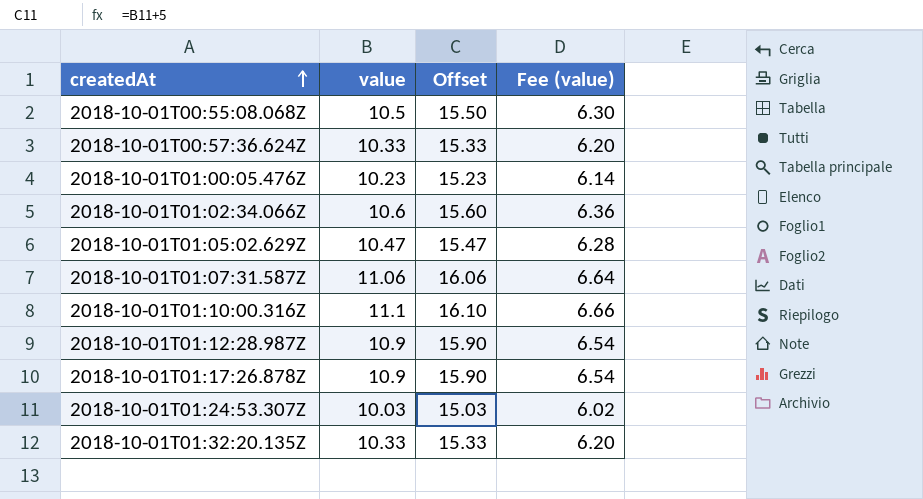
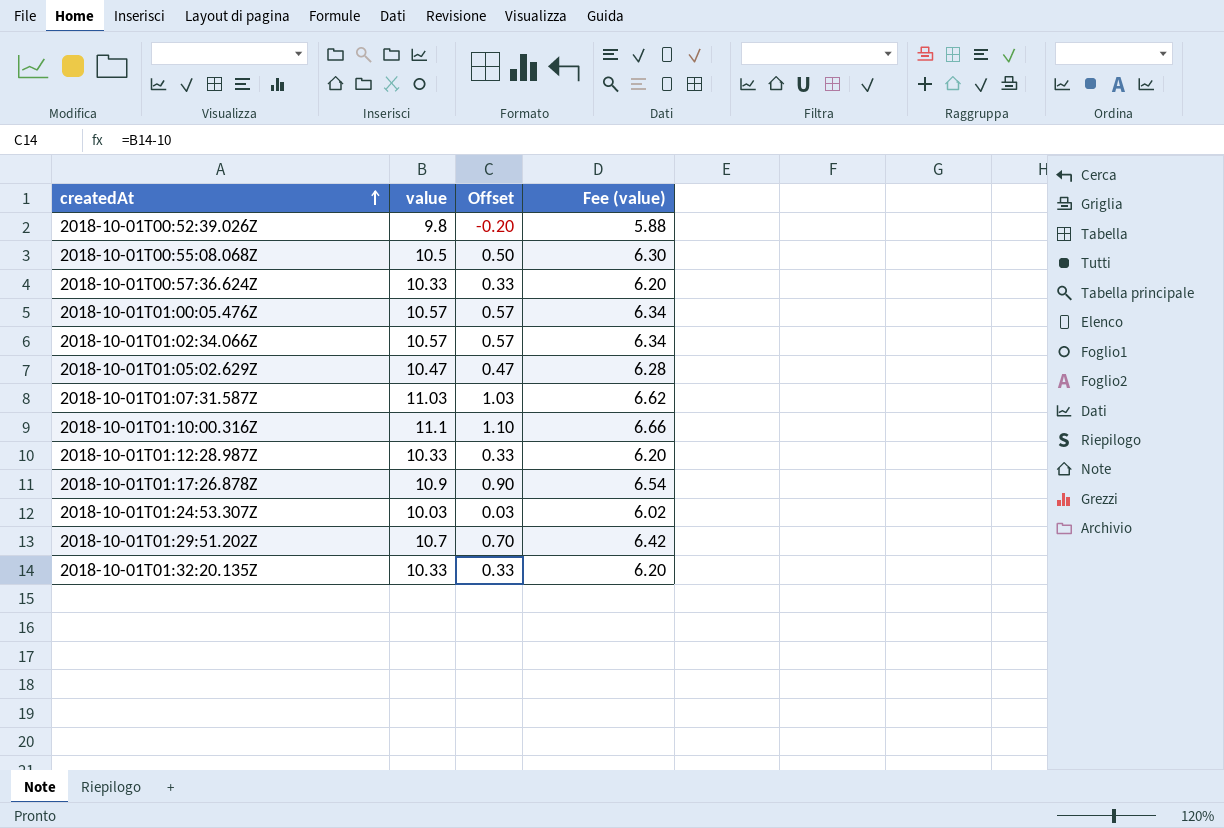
column Offset | formula: [value] + 5 -> [value] - 10
row 2018-10-01T00:52:39.026Z: none -> 9.8 | -0.20 | 5.88
2018-10-01T01:00:05.476Z | value: 10.23 -> 10.57
2018-10-01T01:00:05.476Z | Fee (value): 6.14 -> 6.34
2018-10-01T01:02:34.066Z | value: 10.6 -> 10.57
2018-10-01T01:02:34.066Z | Fee (value): 6.36 -> 6.34
2018-10-01T01:07:31.587Z | value: 11.06 -> 11.03
2018-10-01T01:07:31.587Z | Fee (value): 6.64 -> 6.62
2018-10-01T01:12:28.987Z | value: 10.9 -> 10.33
2018-10-01T01:12:28.987Z | Fee (value): 6.54 -> 6.20
row 2018-10-01T01:29:51.202Z: none -> 10.7 | 0.70 | 6.42

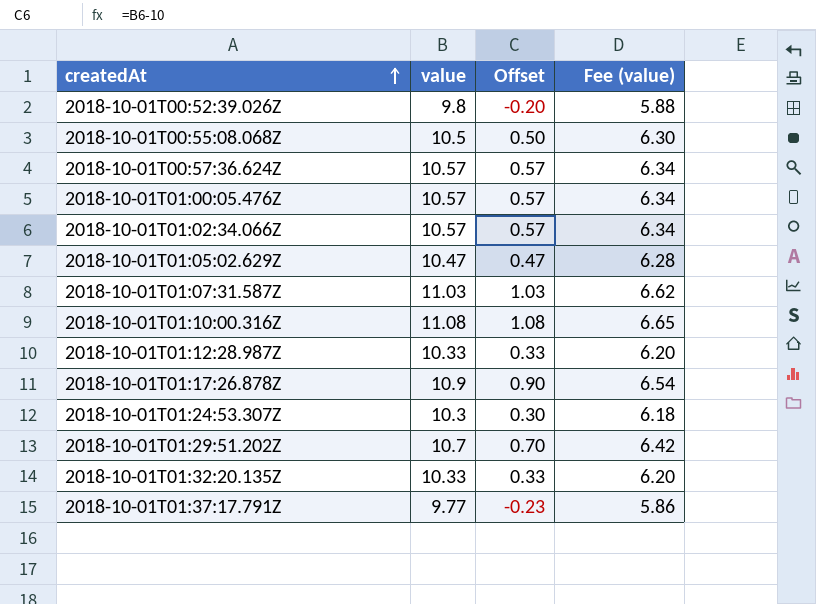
2018-10-01T00:57:36.624Z | value: 10.33 -> 10.57
2018-10-01T00:57:36.624Z | Offset: 0.33 -> 0.57
2018-10-01T00:57:36.624Z | Fee (value): 6.20 -> 6.34
2018-10-01T01:10:00.316Z | value: 11.1 -> 11.08
2018-10-01T01:10:00.316Z | Offset: 1.10 -> 1.08
2018-10-01T01:10:00.316Z | Fee (value): 6.66 -> 6.65
2018-10-01T01:24:53.307Z | value: 10.03 -> 10.3
2018-10-01T01:24:53.307Z | Offset: 0.03 -> 0.30
2018-10-01T01:24:53.307Z | Fee (value): 6.02 -> 6.18
row 2018-10-01T01:37:17.791Z: none -> 9.77 | -0.23 | 5.86

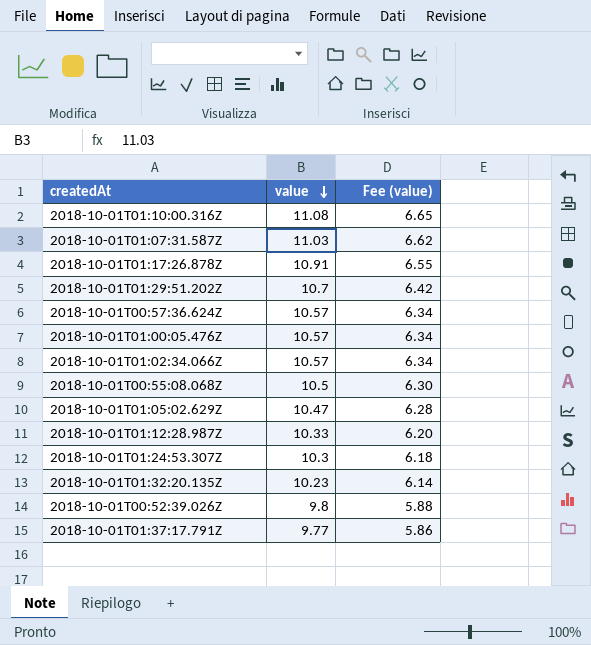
row order: createdAt ascending -> value descending
column Offset | formula: [value] - 10 -> none
2018-10-01T01:17:26.878Z | value: 10.9 -> 10.91
2018-10-01T01:17:26.878Z | Fee (value): 6.54 -> 6.55
2018-10-01T01:32:20.135Z | value: 10.33 -> 10.23
2018-10-01T01:32:20.135Z | Fee (value): 6.20 -> 6.14

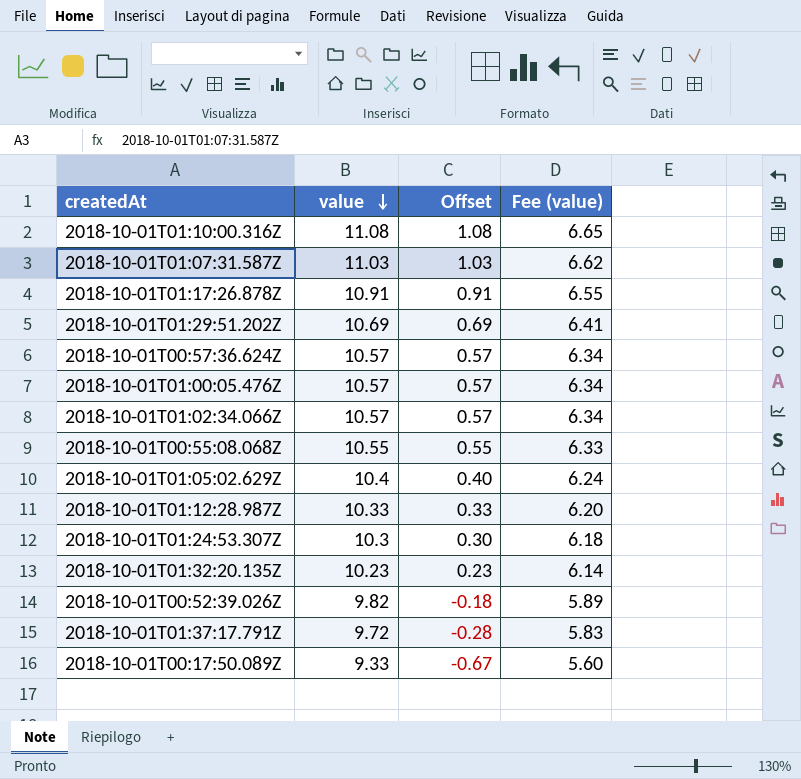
column Offset | formula: none -> [value] - 10
2018-10-01T01:29:51.202Z | value: 10.7 -> 10.69
2018-10-01T01:29:51.202Z | Fee (value): 6.42 -> 6.41
2018-10-01T00:55:08.068Z | value: 10.5 -> 10.55
2018-10-01T00:55:08.068Z | Fee (value): 6.30 -> 6.33
2018-10-01T01:05:02.629Z | value: 10.47 -> 10.4
2018-10-01T01:05:02.629Z | Fee (value): 6.28 -> 6.24
2018-10-01T00:52:39.026Z | value: 9.8 -> 9.82
2018-10-01T00:52:39.026Z | Fee (value): 5.88 -> 5.89
2018-10-01T01:37:17.791Z | value: 9.77 -> 9.72
2018-10-01T01:37:17.791Z | Fee (value): 5.86 -> 5.83
row 2018-10-01T00:17:50.089Z: none -> 9.33 | -0.67 | 5.60

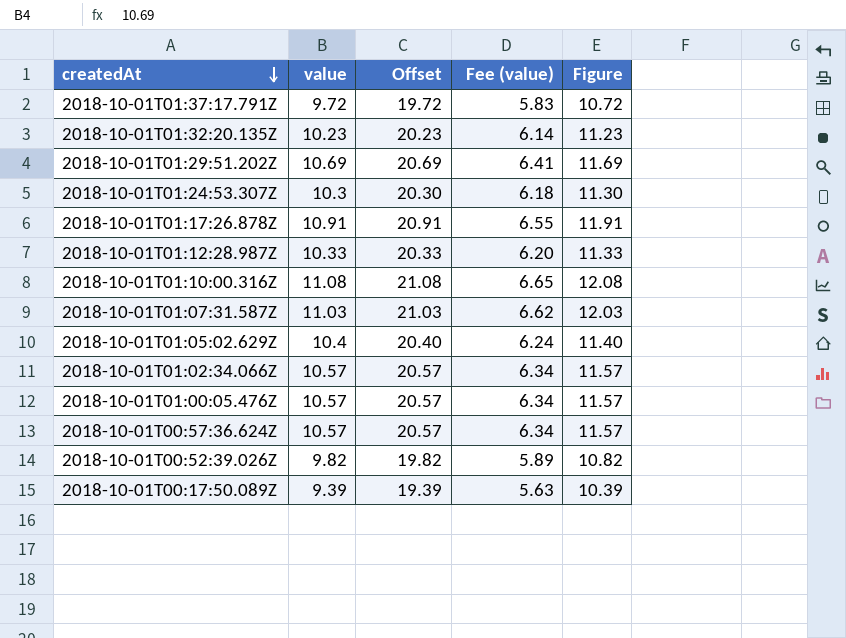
row order: value descending -> createdAt descending
column Offset | formula: [value] - 10 -> [value] + 10
column Figure | formula: none -> [value] + 1
row 2018-10-01T00:55:08.068Z: 10.55 | 0.55 | 6.33 -> none
2018-10-01T00:17:50.089Z | value: 9.33 -> 9.39
2018-10-01T00:17:50.089Z | Fee (value): 5.60 -> 5.63

